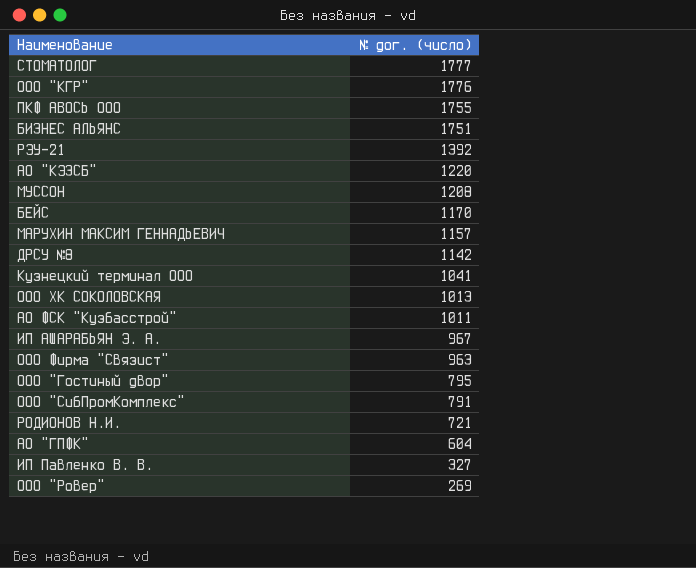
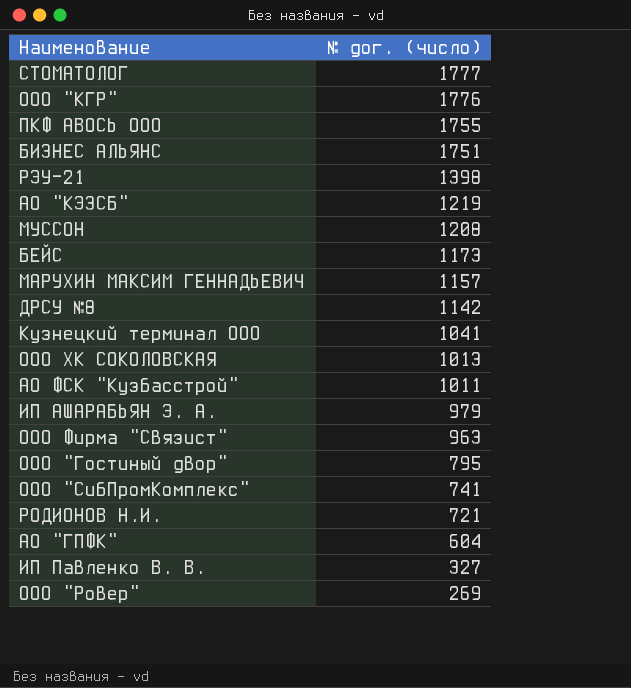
РЭУ-21 | № дог. (число): 1392 -> 1398
АО "КЭЗСБ" | № дог. (число): 1220 -> 1219
БЕЙС | № дог. (число): 1170 -> 1173
ИП АШАРАБЬЯН Э. А. | № дог. (число): 967 -> 979
ООО "СибПромКомплекс" | № дог. (число): 791 -> 741

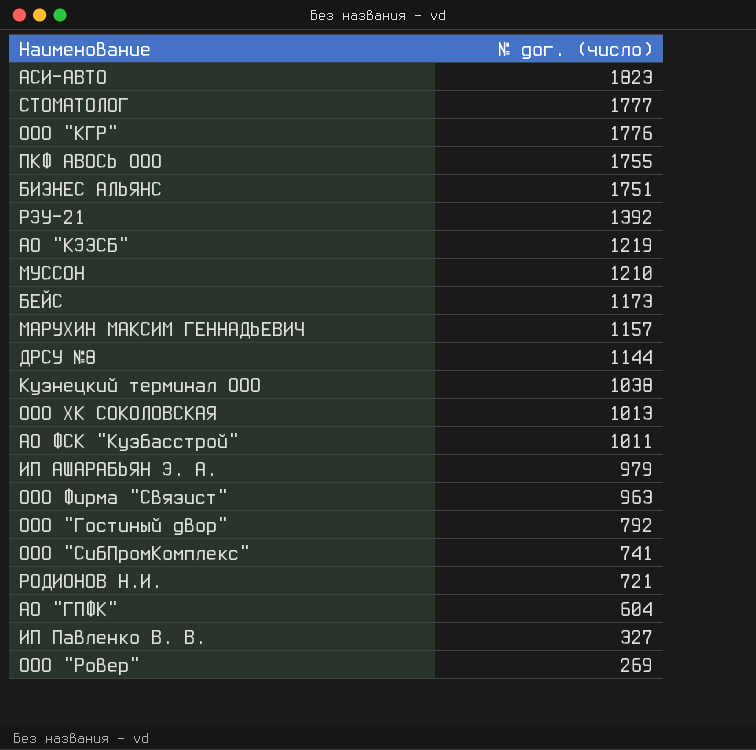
row АСИ-АВТО: none -> 1823
РЭУ-21 | № дог. (число): 1398 -> 1392
МУССОН | № дог. (число): 1208 -> 1210
ДРСУ №8 | № дог. (число): 1142 -> 1144
Кузнецкий терминал ООО | № дог. (число): 1041 -> 1038
ООО "Гостиный двор" | № дог. (число): 795 -> 792

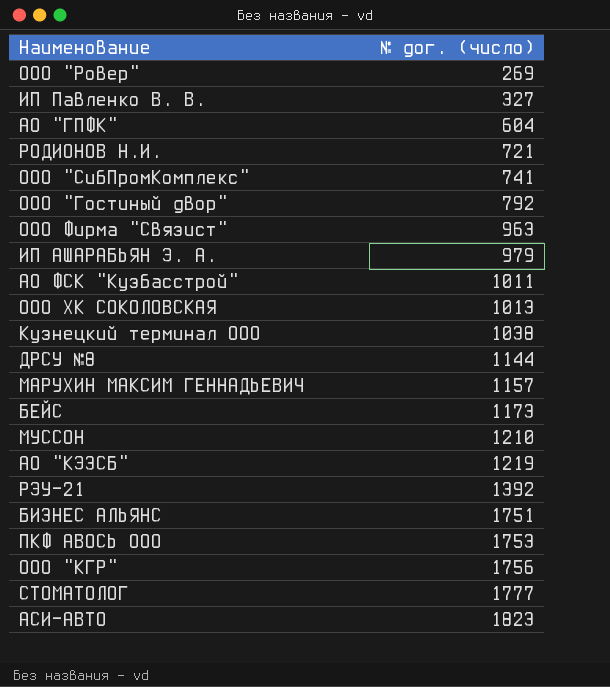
row order: № дог. (число) descending -> № дог. (число) ascending
ПКФ АВОСЬ ООО | № дог. (число): 1755 -> 1753
ООО "КГР" | № дог. (число): 1776 -> 1756

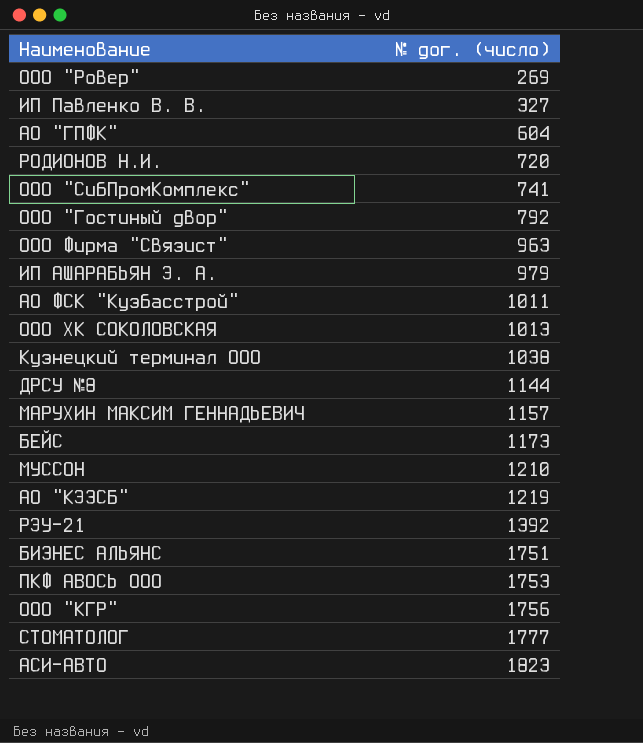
РОДИОНОВ Н.И. | № дог. (число): 721 -> 720

